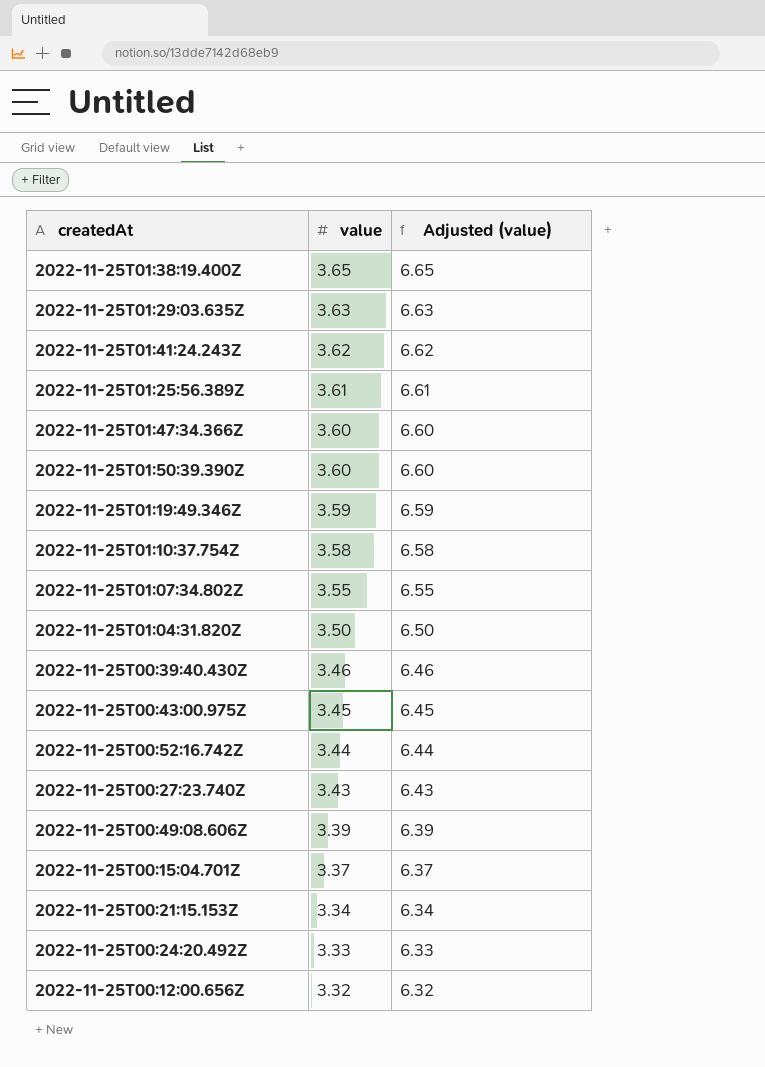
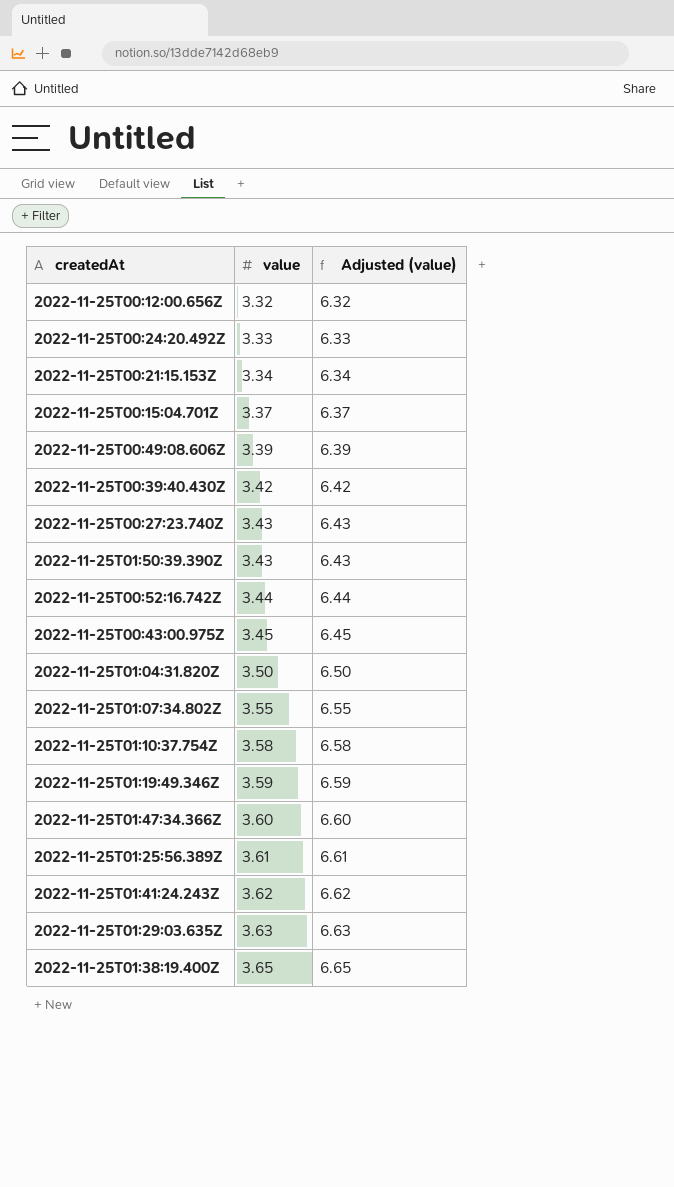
row order: value descending -> value ascending
2022-11-25T00:39:40.430Z | value: 3.46 -> 3.42
2022-11-25T00:39:40.430Z | Adjusted (value): 6.46 -> 6.42
2022-11-25T01:50:39.390Z | value: 3.60 -> 3.43
2022-11-25T01:50:39.390Z | Adjusted (value): 6.60 -> 6.43

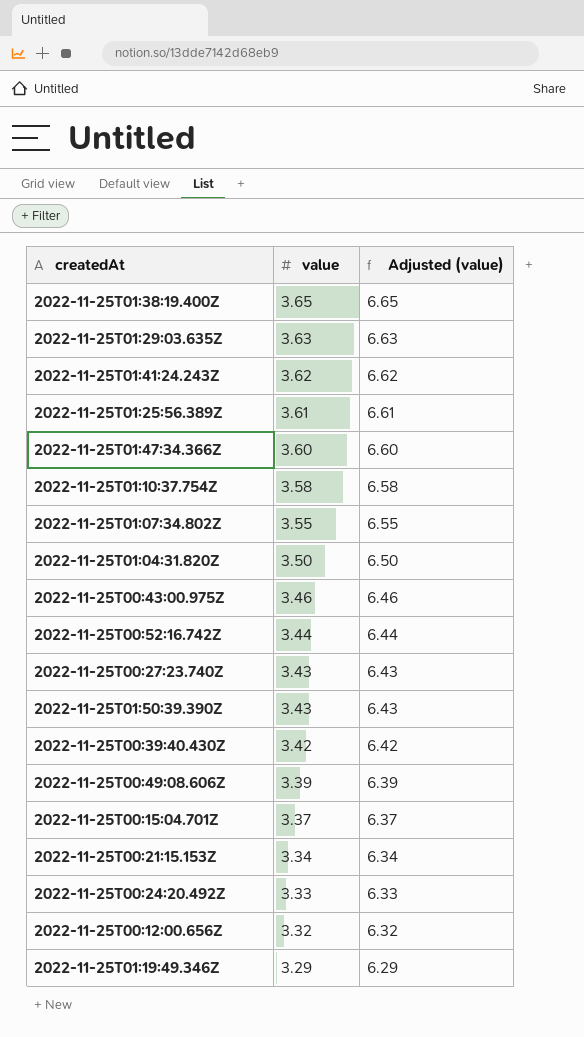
row order: value ascending -> value descending
2022-11-25T00:43:00.975Z | value: 3.45 -> 3.46
2022-11-25T00:43:00.975Z | Adjusted (value): 6.45 -> 6.46
2022-11-25T01:19:49.346Z | value: 3.59 -> 3.29
2022-11-25T01:19:49.346Z | Adjusted (value): 6.59 -> 6.29

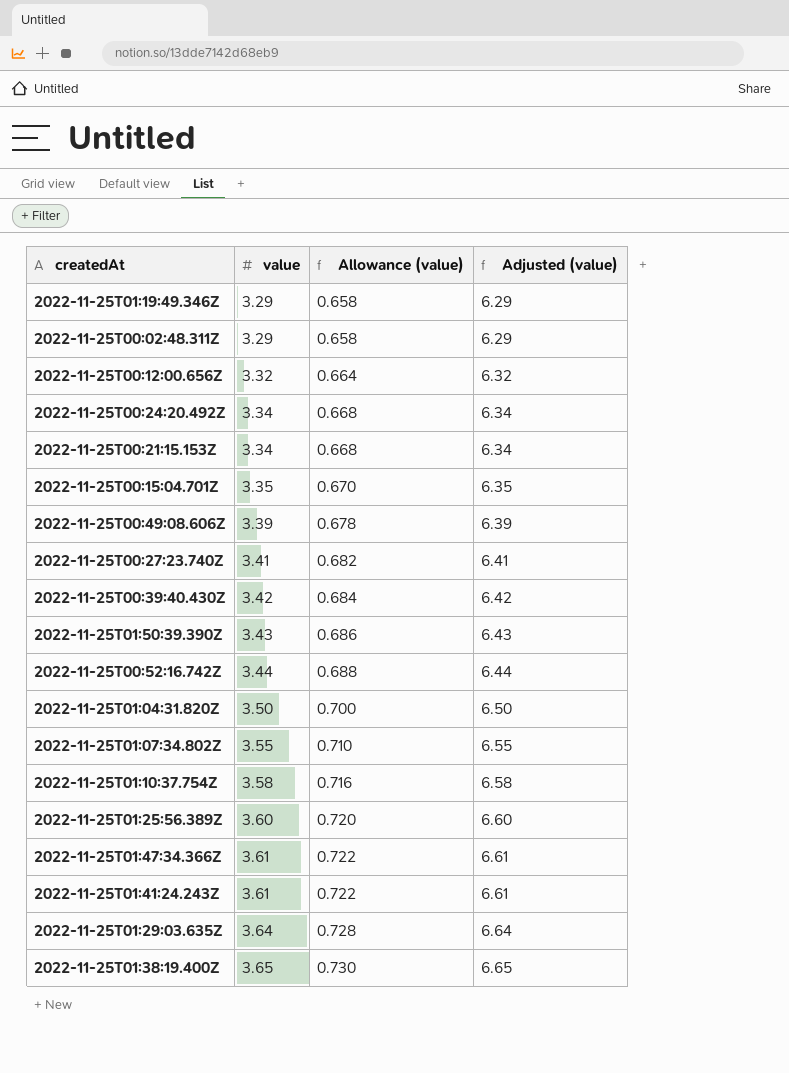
row order: value descending -> value ascending
column Allowance (value) | formula: none -> [value] * 0.2
row 2022-11-25T00:43:00.975Z: 3.46 | 6.46 -> none
row 2022-11-25T00:02:48.311Z: none -> 3.29 | 0.658 | 6.29
2022-11-25T00:24:20.492Z | value: 3.33 -> 3.34
2022-11-25T00:24:20.492Z | Adjusted (value): 6.33 -> 6.34
2022-11-25T00:15:04.701Z | value: 3.37 -> 3.35
2022-11-25T00:15:04.701Z | Adjusted (value): 6.37 -> 6.35
2022-11-25T00:27:23.740Z | value: 3.43 -> 3.41
2022-11-25T00:27:23.740Z | Adjusted (value): 6.43 -> 6.41
2022-11-25T01:25:56.389Z | value: 3.61 -> 3.60
2022-11-25T01:25:56.389Z | Adjusted (value): 6.61 -> 6.60
2022-11-25T01:47:34.366Z | value: 3.60 -> 3.61
2022-11-25T01:47:34.366Z | Adjusted (value): 6.60 -> 6.61
2022-11-25T01:41:24.243Z | value: 3.62 -> 3.61
2022-11-25T01:41:24.243Z | Adjusted (value): 6.62 -> 6.61
2022-11-25T01:29:03.635Z | value: 3.63 -> 3.64
2022-11-25T01:29:03.635Z | Adjusted (value): 6.63 -> 6.64

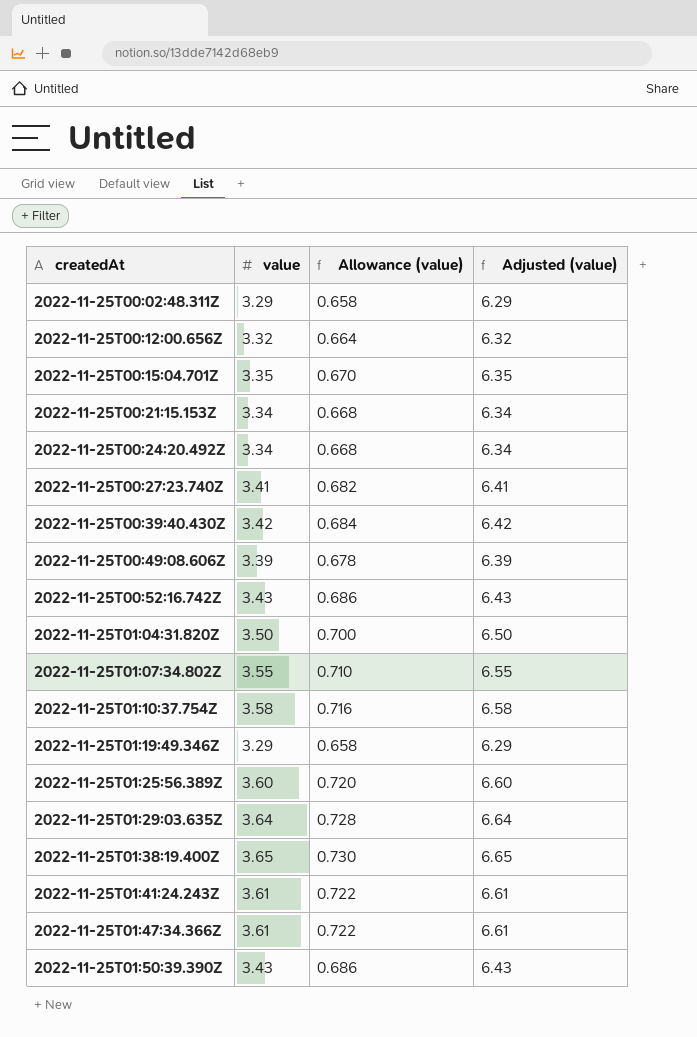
row order: value ascending -> createdAt ascending
2022-11-25T00:52:16.742Z | value: 3.44 -> 3.43
2022-11-25T00:52:16.742Z | Allowance (value): 0.688 -> 0.686
2022-11-25T00:52:16.742Z | Adjusted (value): 6.44 -> 6.43

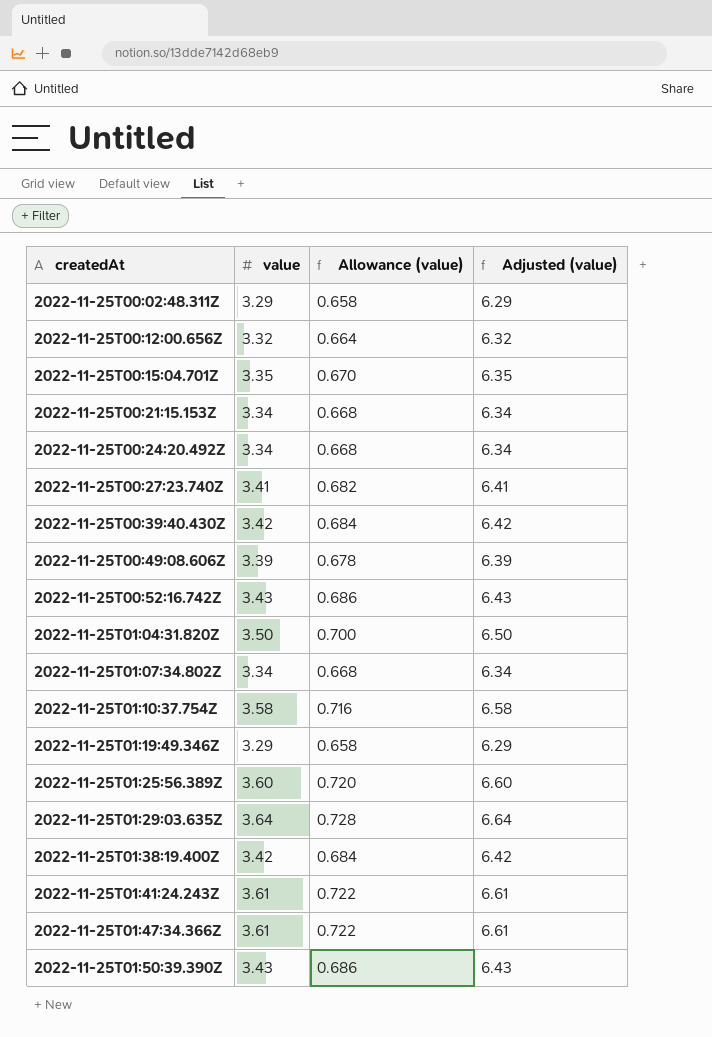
2022-11-25T01:07:34.802Z | value: 3.55 -> 3.34
2022-11-25T01:07:34.802Z | Allowance (value): 0.710 -> 0.668
2022-11-25T01:07:34.802Z | Adjusted (value): 6.55 -> 6.34
2022-11-25T01:38:19.400Z | value: 3.65 -> 3.42
2022-11-25T01:38:19.400Z | Allowance (value): 0.730 -> 0.684
2022-11-25T01:38:19.400Z | Adjusted (value): 6.65 -> 6.42

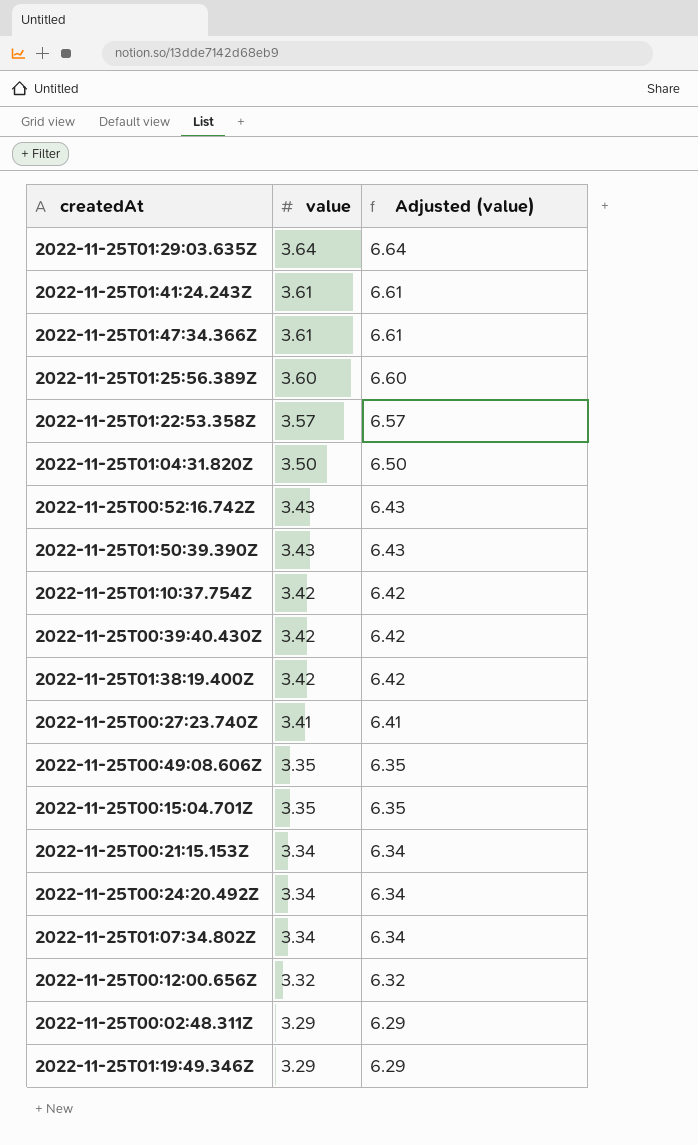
row order: createdAt ascending -> value descending
column Allowance (value) | formula: [value] * 0.2 -> none
row 2022-11-25T01:22:53.358Z: none -> 3.57 | 6.57
2022-11-25T01:10:37.754Z | value: 3.58 -> 3.42
2022-11-25T01:10:37.754Z | Adjusted (value): 6.58 -> 6.42
2022-11-25T00:49:08.606Z | value: 3.39 -> 3.35
2022-11-25T00:49:08.606Z | Adjusted (value): 6.39 -> 6.35

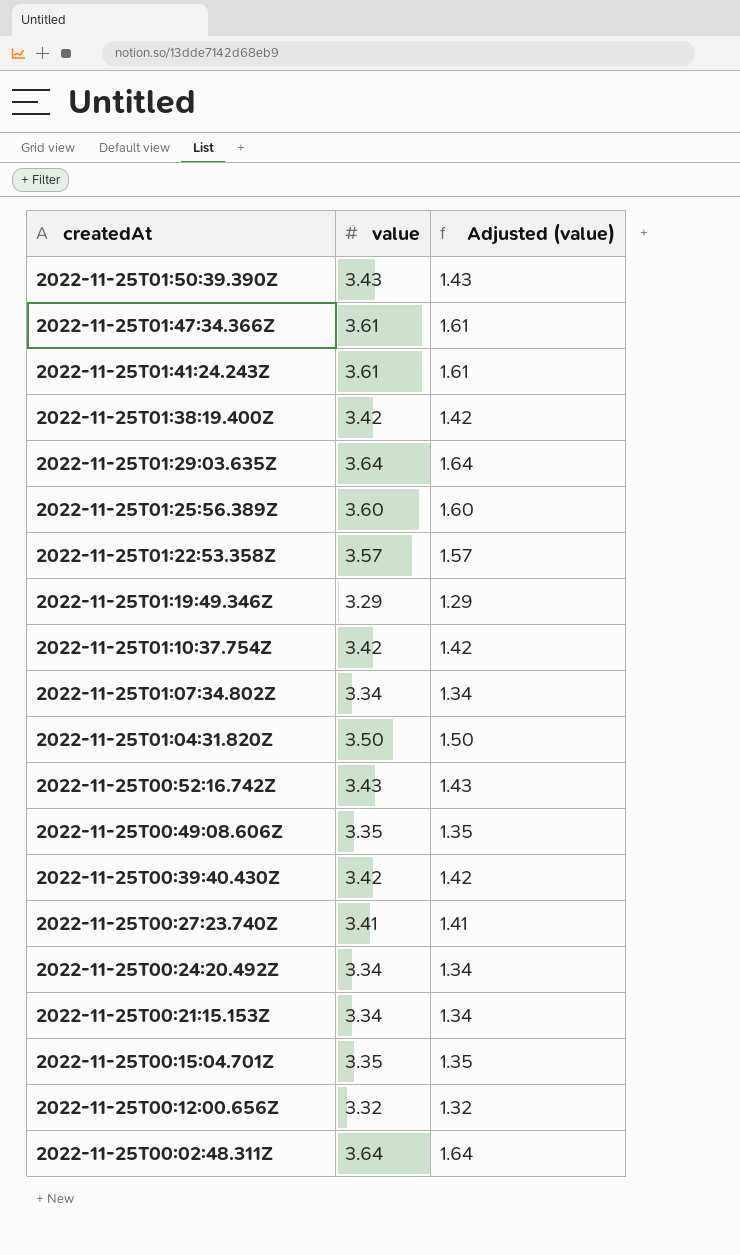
row order: value descending -> createdAt descending
column Adjusted (value) | formula: [value] + 3 -> [value] - 2
2022-11-25T00:02:48.311Z | value: 3.29 -> 3.64

